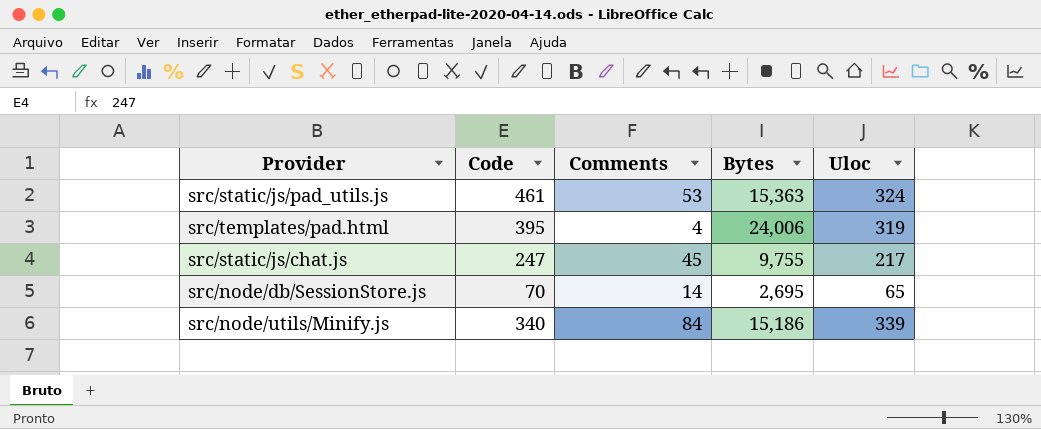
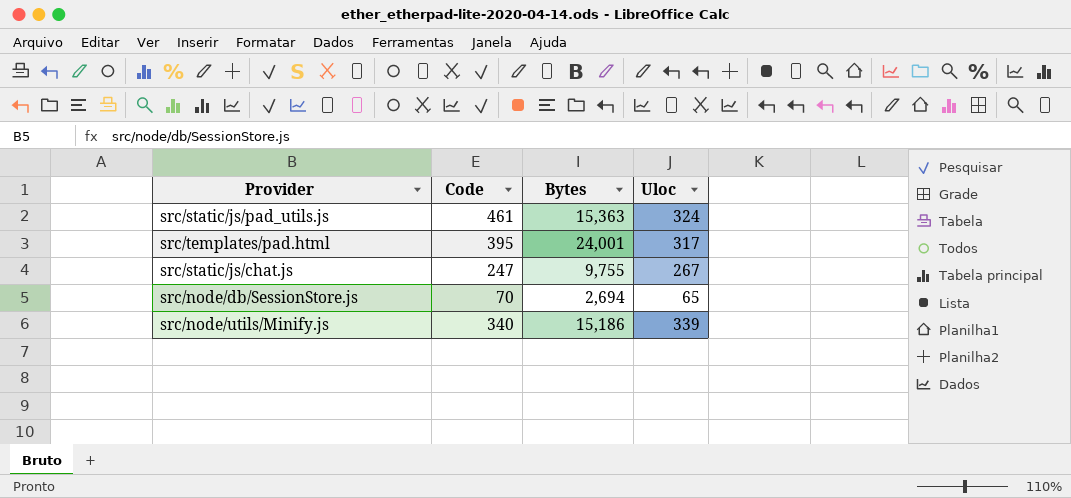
column Comments | position: 3 -> none
src/templates/pad.html | Bytes: 24,006 -> 24,001
src/templates/pad.html | Uloc: 319 -> 317
src/static/js/chat.js | Uloc: 217 -> 267
src/node/db/SessionStore.js | Bytes: 2,695 -> 2,694

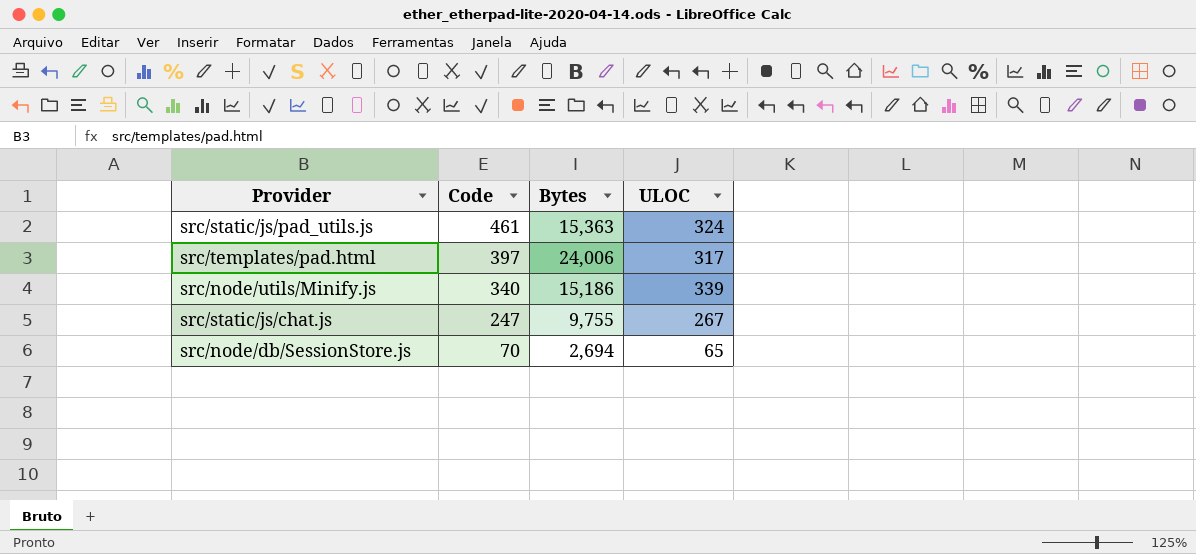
row order: none -> Code descending
column name: Uloc -> ULOC
src/templates/pad.html | Code: 395 -> 397
src/templates/pad.html | Bytes: 24,001 -> 24,006

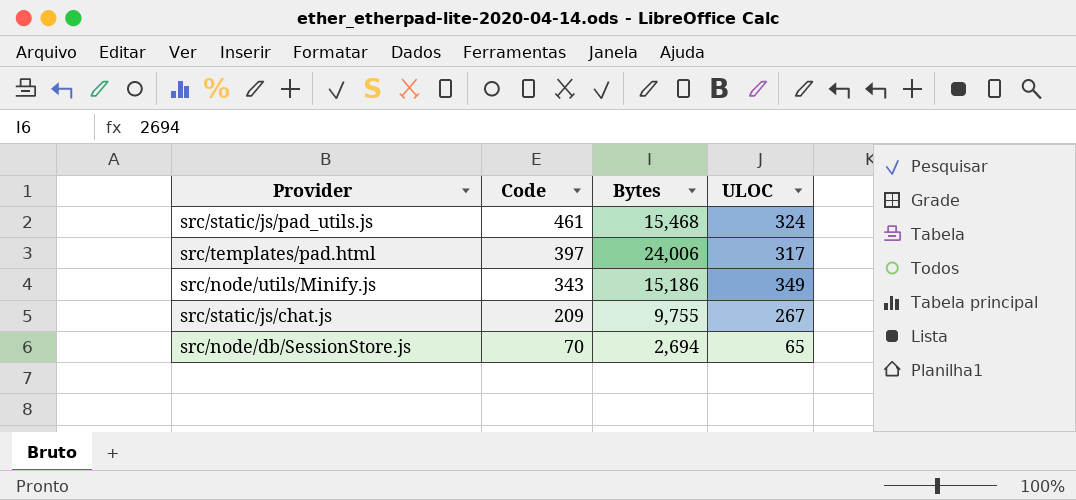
src/static/js/pad_utils.js | Bytes: 15,363 -> 15,468
src/node/utils/Minify.js | Code: 340 -> 343
src/node/utils/Minify.js | ULOC: 339 -> 349
src/static/js/chat.js | Code: 247 -> 209

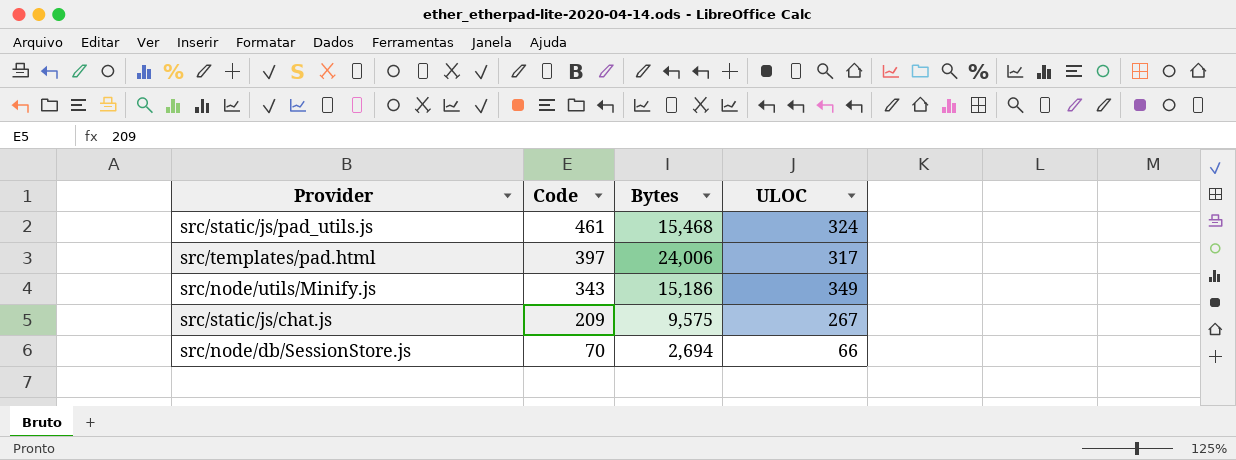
src/static/js/chat.js | Bytes: 9,755 -> 9,575
src/node/db/SessionStore.js | ULOC: 65 -> 66

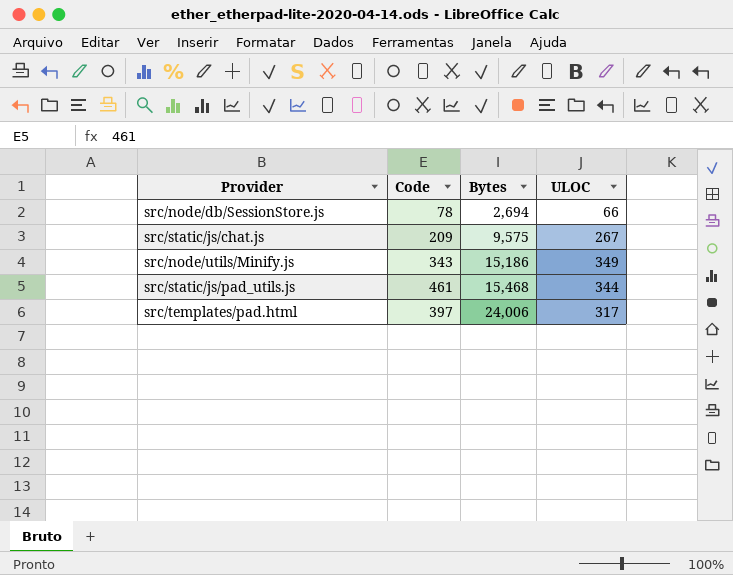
row order: Code descending -> Bytes ascending
src/node/db/SessionStore.js | Code: 70 -> 78
src/static/js/pad_utils.js | ULOC: 324 -> 344

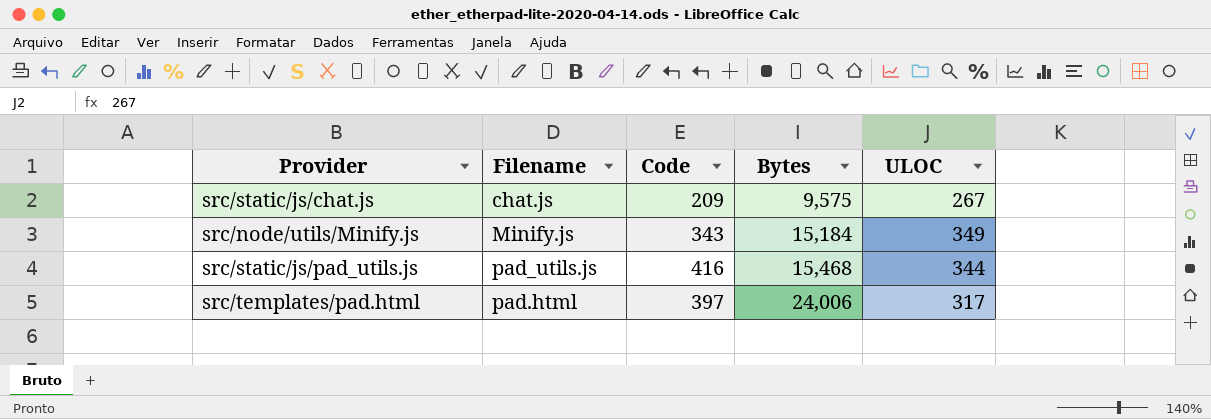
column Filename | position: none -> 2
row src/node/db/SessionStore.js: 78 | 2,694 | 66 -> none
src/node/utils/Minify.js | Bytes: 15,186 -> 15,184
src/static/js/pad_utils.js | Code: 461 -> 416

